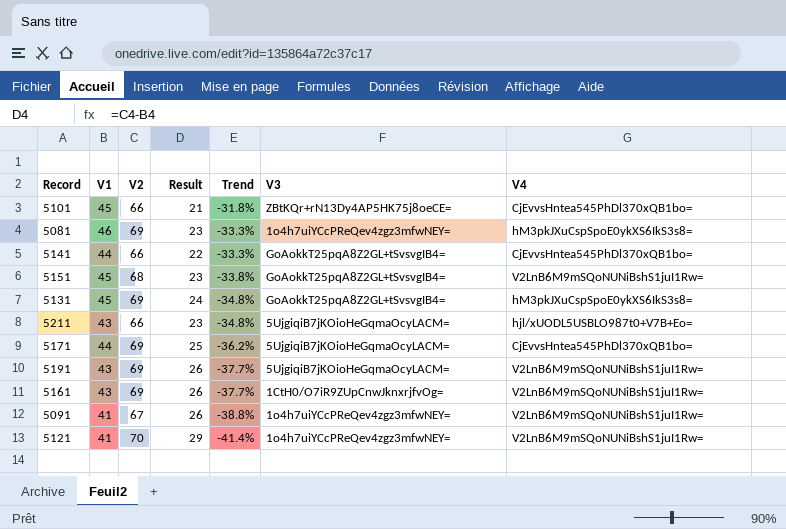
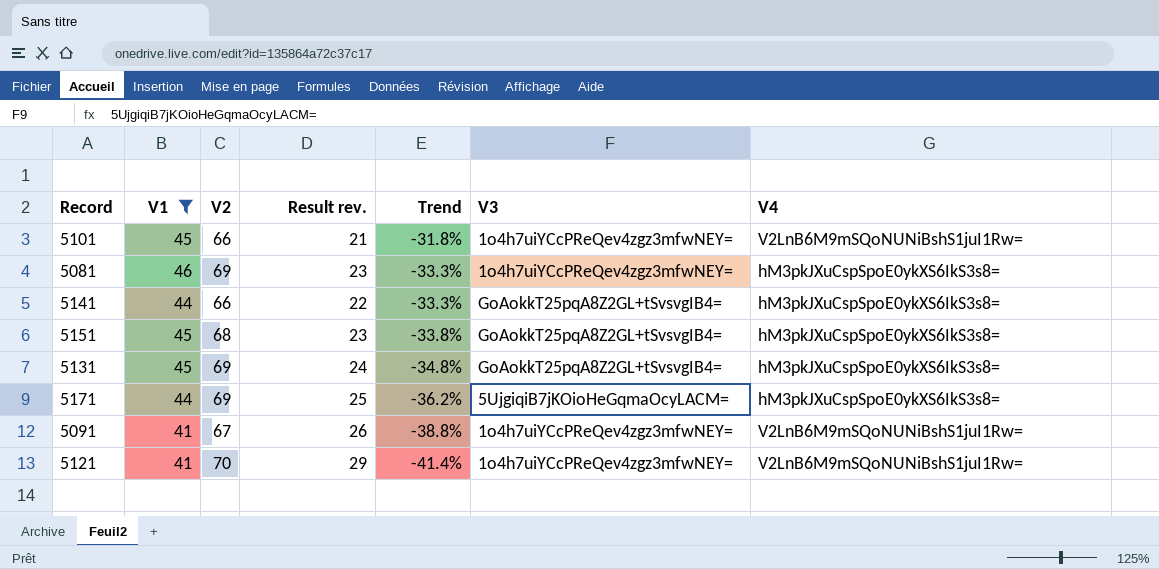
filter: none -> V1 != 43
column name: Result -> Result rev.
5101 | V3: ZBtKQr+rN13Dy4AP5HK75j8oeCE= -> 1o4h7uiYCcPReQev4zgz3mfwNEY=
5101 | V4: CjEvvsHntea545PhDl370xQB1bo= -> V2LnB6M9mSQoNUNiBshS1juI1Rw=
5141 | V4: CjEvvsHntea545PhDl370xQB1bo= -> hM3pkJXuCspSpoE0ykXS6IkS3s8=
5151 | V4: V2LnB6M9mSQoNUNiBshS1juI1Rw= -> hM3pkJXuCspSpoE0ykXS6IkS3s8=
5171 | V4: CjEvvsHntea545PhDl370xQB1bo= -> hM3pkJXuCspSpoE0ykXS6IkS3s8=

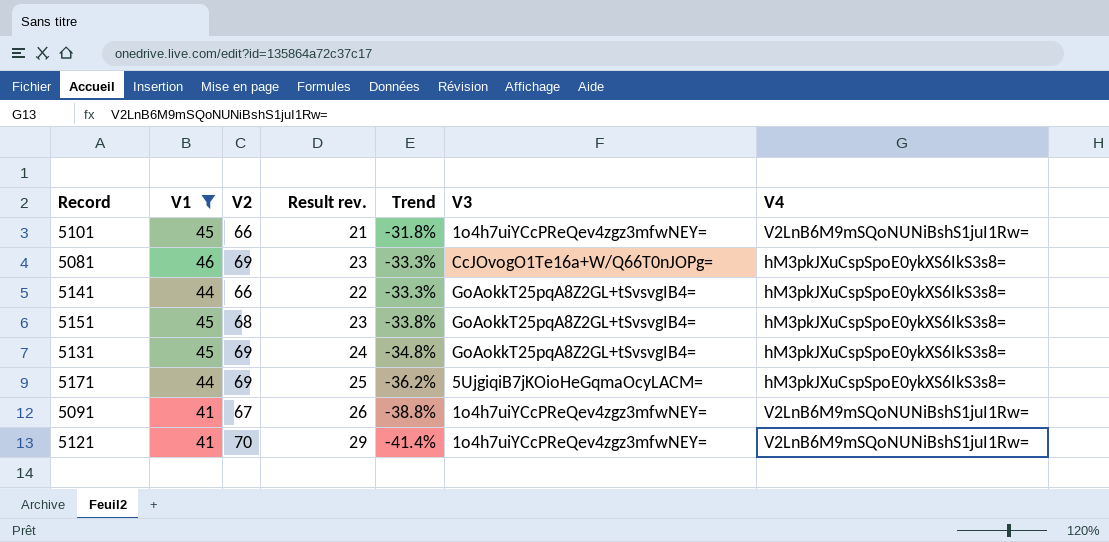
5081 | V3: 1o4h7uiYCcPReQev4zgz3mfwNEY= -> CcJOvogO1Te16a+W/Q66T0nJOPg=

